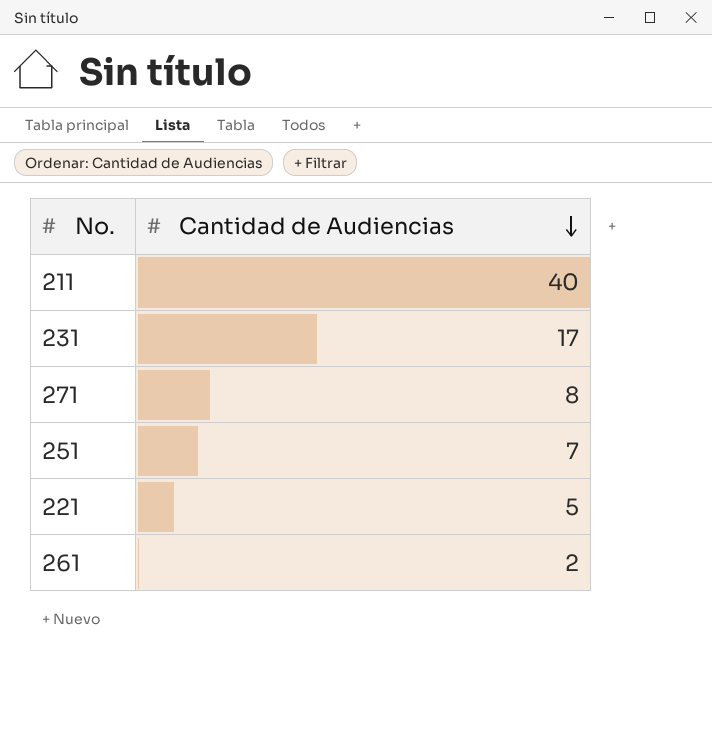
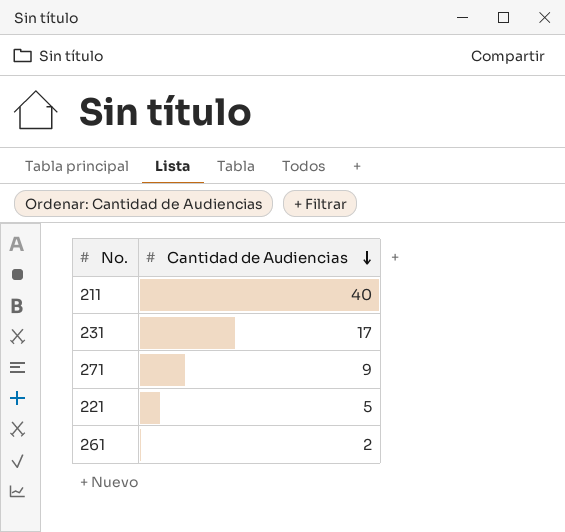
row 251: 7 -> none
271 | Cantidad de Audiencias: 8 -> 9

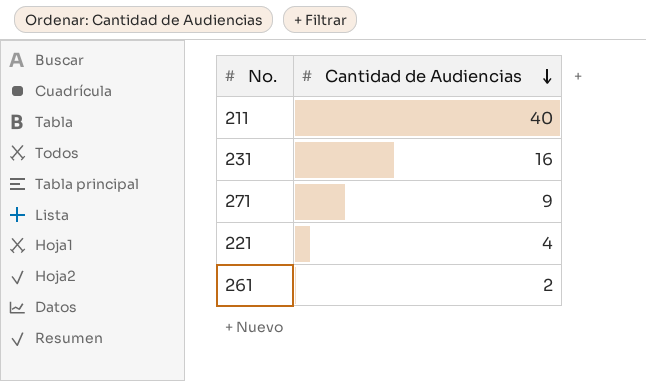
231 | Cantidad de Audiencias: 17 -> 16
221 | Cantidad de Audiencias: 5 -> 4

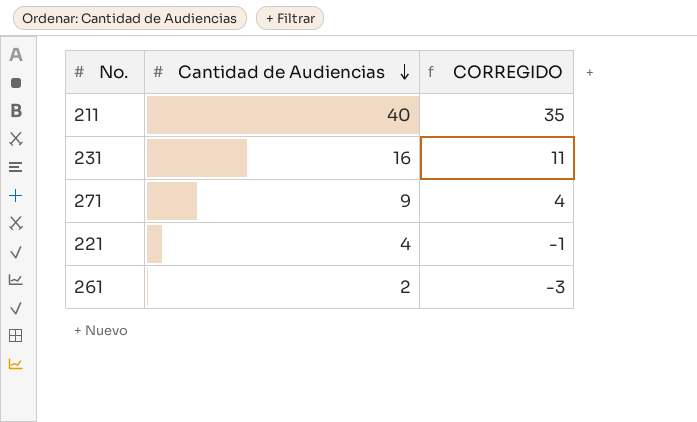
column CORREGIDO | formula: none -> [Cantidad de Audiencias] - 5

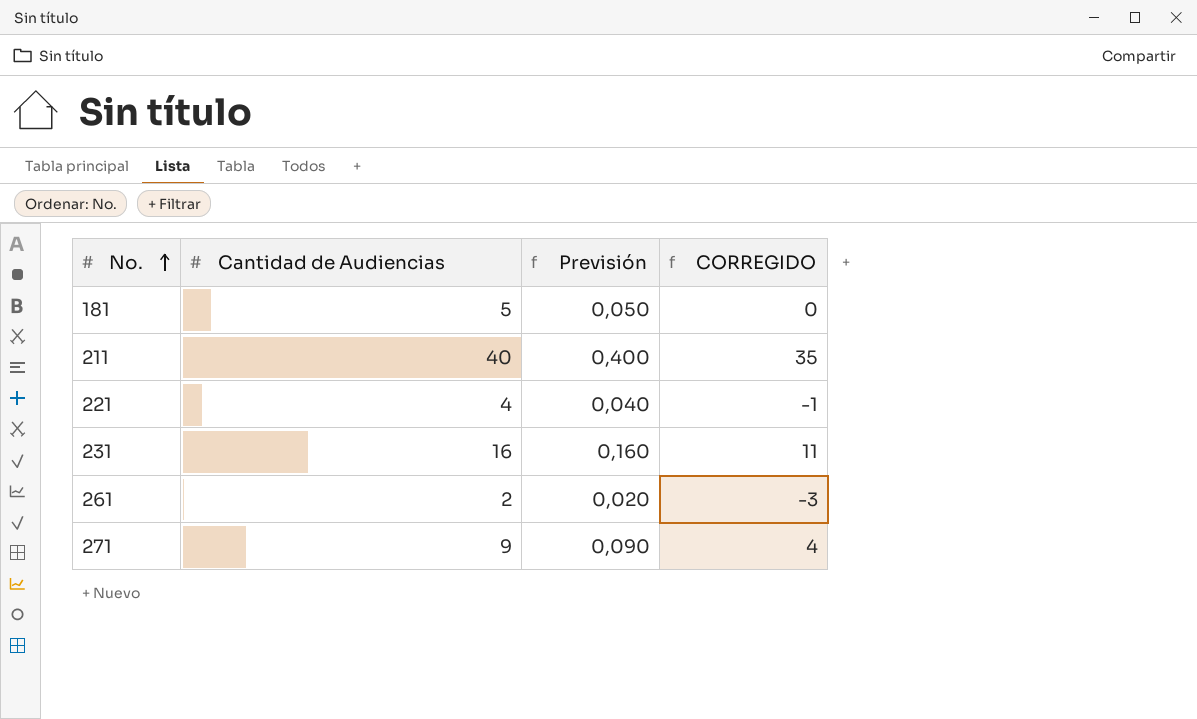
row order: Cantidad de Audiencias descending -> No. ascending
column Previsión | formula: none -> [Cantidad de Audiencias] * 0,01
row 181: none -> 5 | 0,050 | 0

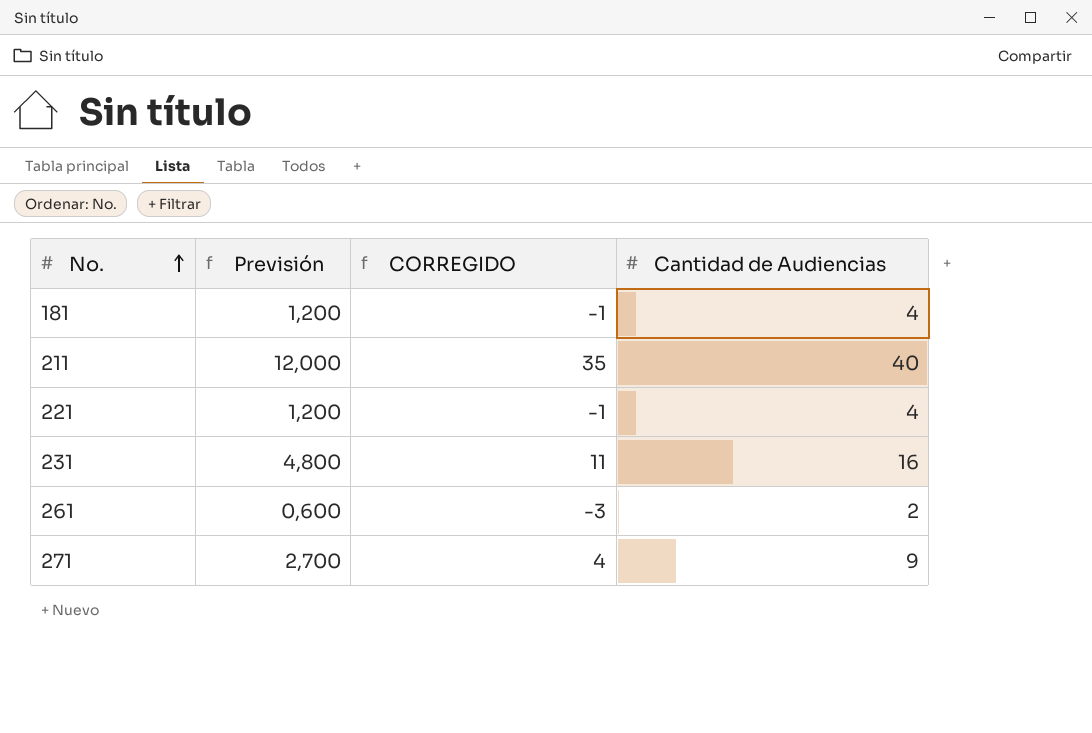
column Previsión | formula: [Cantidad de Audiencias] * 0,01 -> [Cantidad de Audiencias] * 0,3
column Cantidad de Audiencias | position: 2 -> 4
181 | CORREGIDO: 0 -> -1
181 | Cantidad de Audiencias: 5 -> 4

